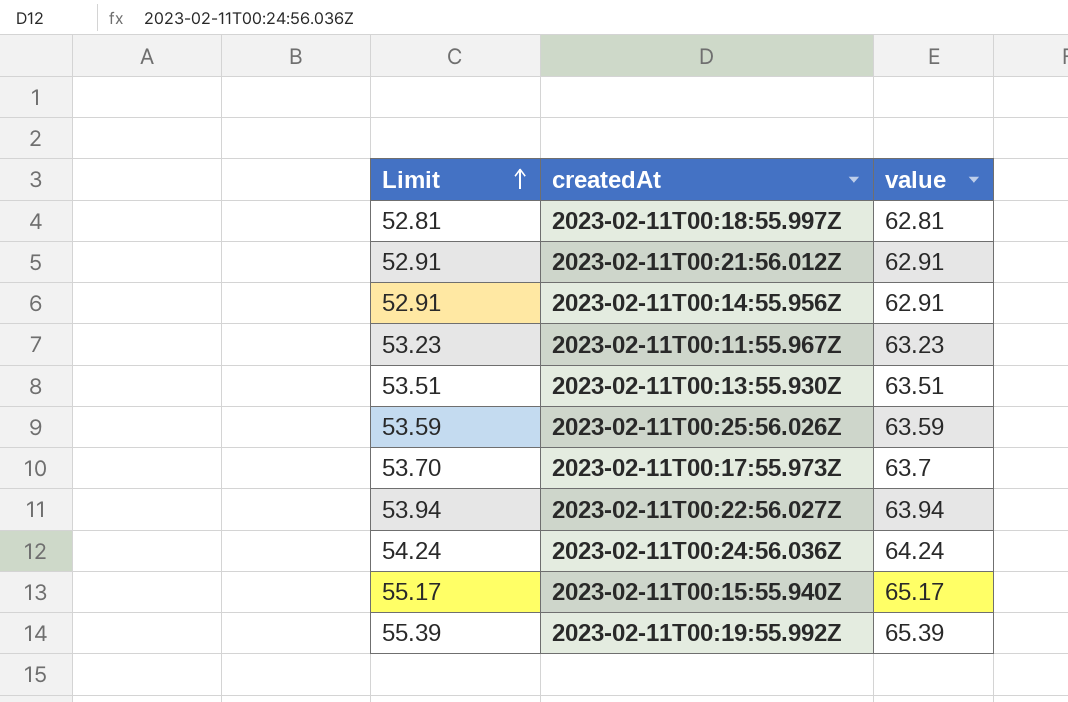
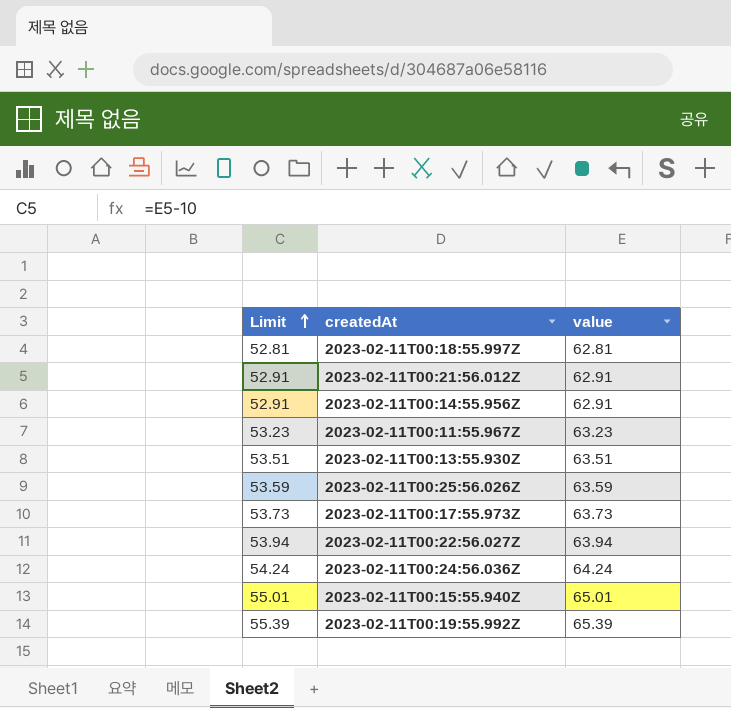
2023-02-11T00:17:55.973Z | Limit: 53.70 -> 53.73
2023-02-11T00:17:55.973Z | value: 63.7 -> 63.73
2023-02-11T00:15:55.940Z | Limit: 55.17 -> 55.01
2023-02-11T00:15:55.940Z | value: 65.17 -> 65.01

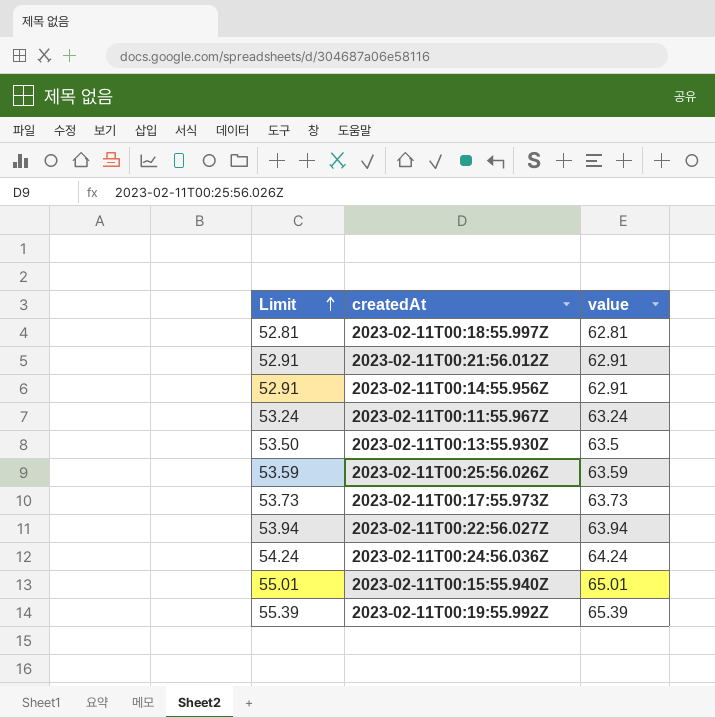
2023-02-11T00:11:55.967Z | Limit: 53.23 -> 53.24
2023-02-11T00:11:55.967Z | value: 63.23 -> 63.24
2023-02-11T00:13:55.930Z | Limit: 53.51 -> 53.50
2023-02-11T00:13:55.930Z | value: 63.51 -> 63.5

